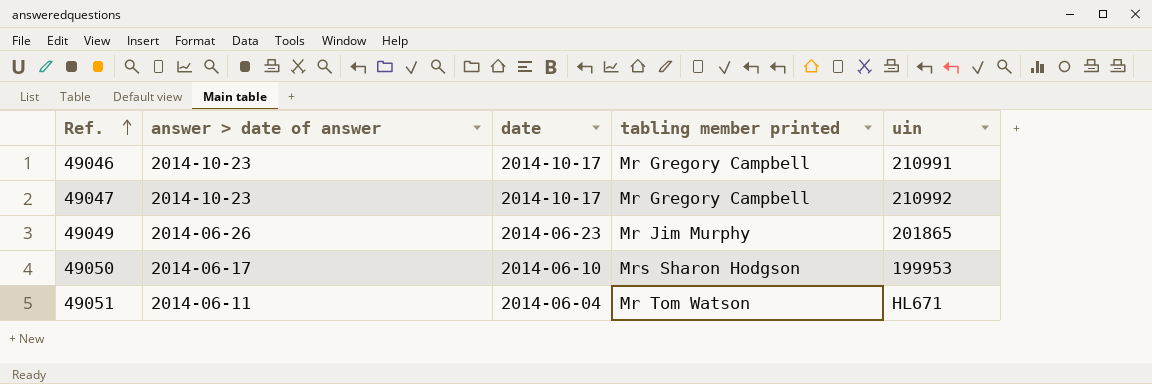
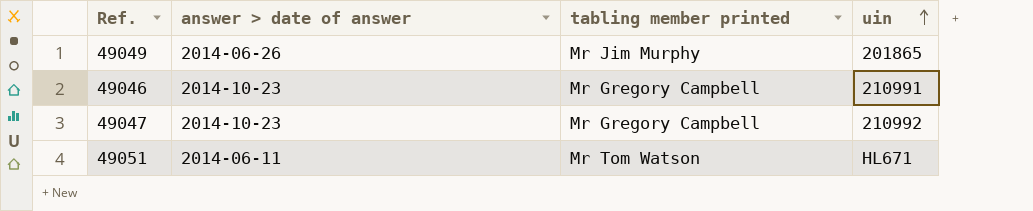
row order: Ref. ascending -> uin ascending
column date | position: 3 -> none
row 49050: 2014-06-17 | 2014-06-10 | Mrs Sharon Hodgson | 199953 -> none

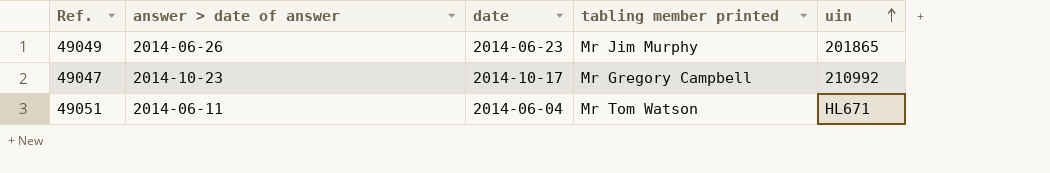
column date | position: none -> 3
row 49046: 2014-10-23 | Mr Gregory Campbell | 210991 -> none

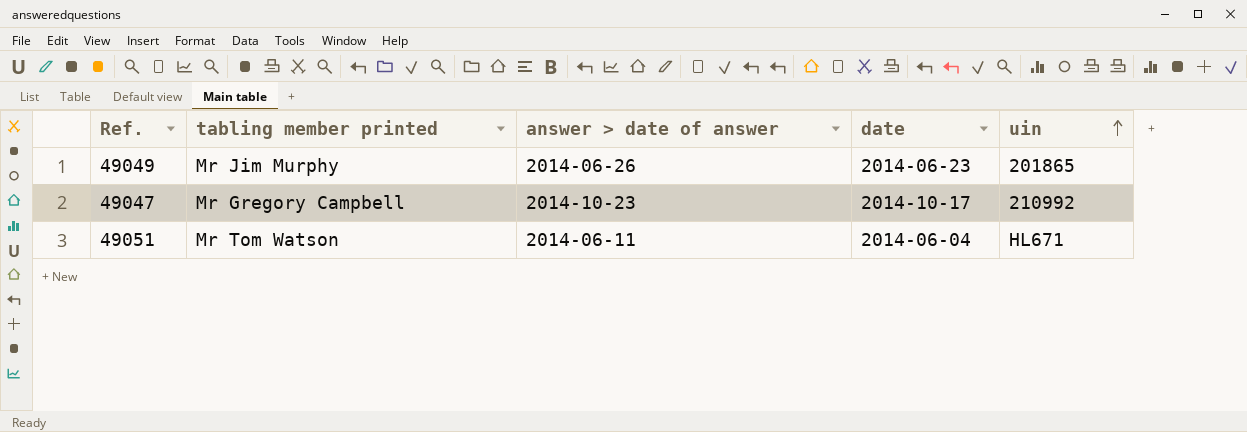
column tabling member printed | position: 4 -> 2

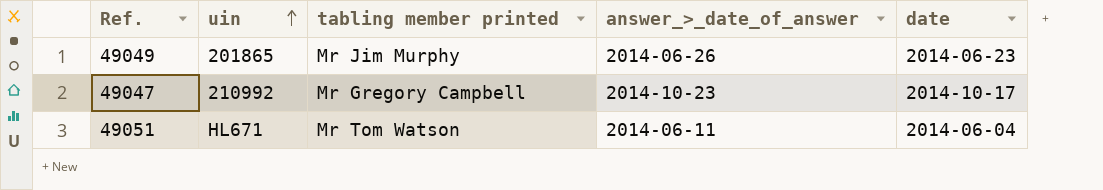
column uin | position: 5 -> 2
column name: answer > date of answer -> answer_>_date_of_answer

